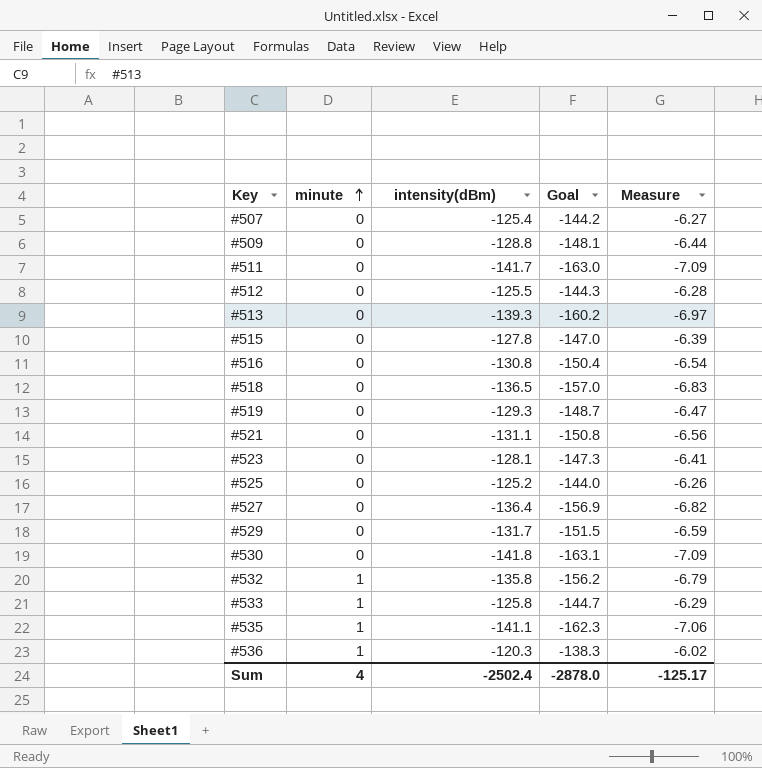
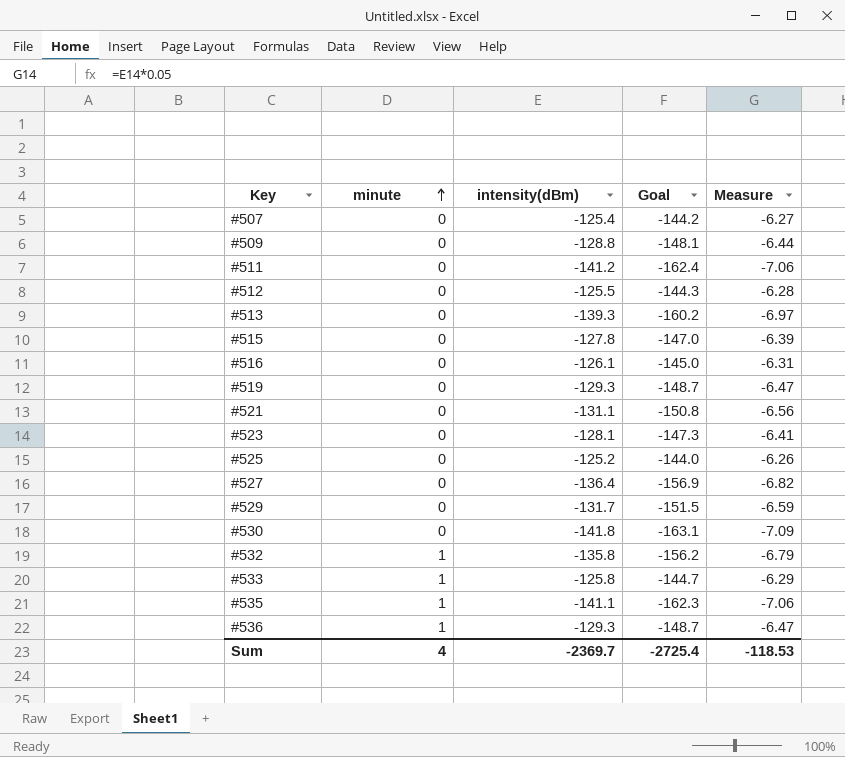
row #518: 0 | -136.5 | -157.0 | -6.83 -> none
#511 | intensity(dBm): -141.7 -> -141.2
#511 | Goal: -163.0 -> -162.4
#511 | Measure: -7.09 -> -7.06
#516 | intensity(dBm): -130.8 -> -126.1
#516 | Goal: -150.4 -> -145.0
#516 | Measure: -6.54 -> -6.31
#536 | intensity(dBm): -120.3 -> -129.3
#536 | Goal: -138.3 -> -148.7
#536 | Measure: -6.02 -> -6.47
Sum | intensity(dBm): -2502.4 -> -2369.7
Sum | Goal: -2878.0 -> -2725.4
Sum | Measure: -125.17 -> -118.53

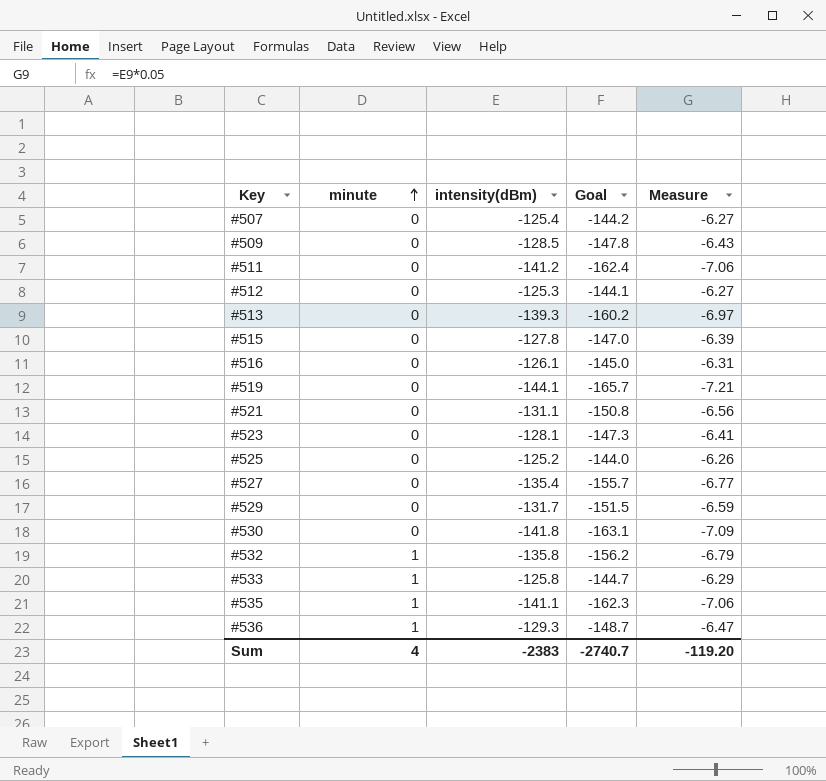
#509 | intensity(dBm): -128.8 -> -128.5
#509 | Goal: -148.1 -> -147.8
#509 | Measure: -6.44 -> -6.43
#512 | intensity(dBm): -125.5 -> -125.3
#512 | Goal: -144.3 -> -144.1
#512 | Measure: -6.28 -> -6.27
#519 | intensity(dBm): -129.3 -> -144.1
#519 | Goal: -148.7 -> -165.7
#519 | Measure: -6.47 -> -7.21
#527 | intensity(dBm): -136.4 -> -135.4
#527 | Goal: -156.9 -> -155.7
#527 | Measure: -6.82 -> -6.77
Sum | intensity(dBm): -2369.7 -> -2383
Sum | Goal: -2725.4 -> -2740.7
Sum | Measure: -118.53 -> -119.20

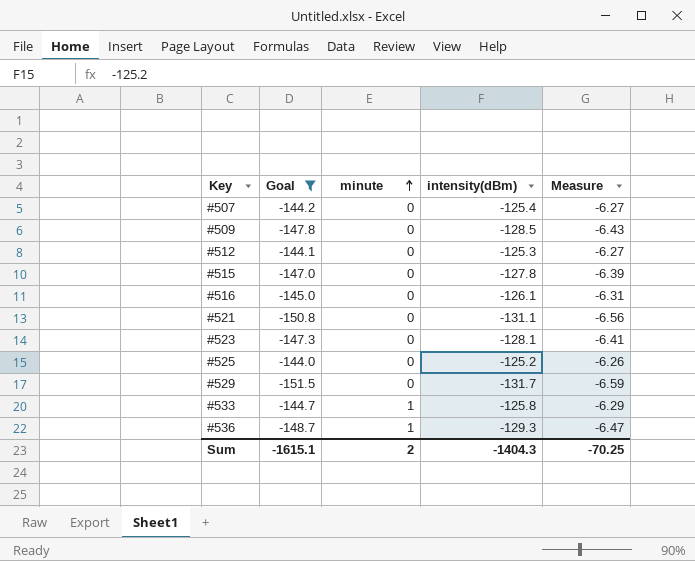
filter: none -> Goal >= -151.5
column Goal | position: 4 -> 2
Sum | Goal: -2740.7 -> -1615.1
Sum | minute: 4 -> 2
Sum | intensity(dBm): -2383 -> -1404.3
Sum | Measure: -119.20 -> -70.25

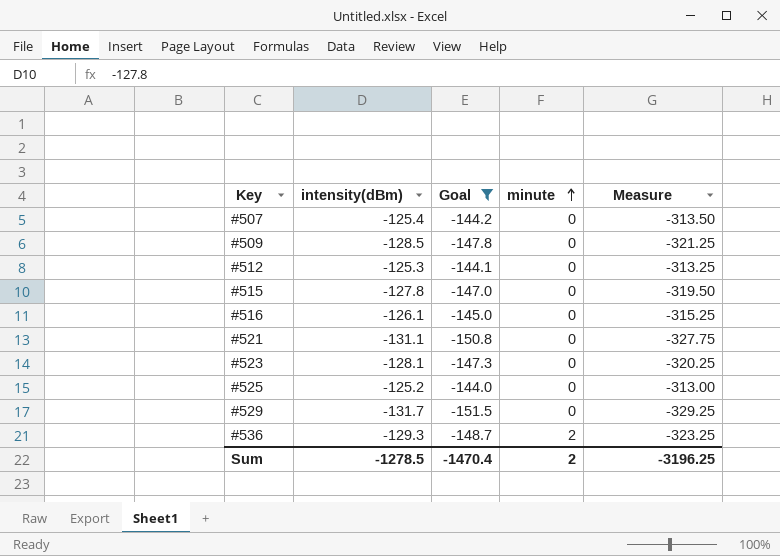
column intensity(dBm) | position: 4 -> 2
column Measure | formula: [intensity(dBm)] * 0.05 -> [intensity(dBm)] * 2.5
row #533: -144.7 | 1 | -125.8 | -6.29 -> none
#536 | minute: 1 -> 2
Sum | intensity(dBm): -1404.3 -> -1278.5
Sum | Goal: -1615.1 -> -1470.4
Sum | Measure: -70.25 -> -3196.25

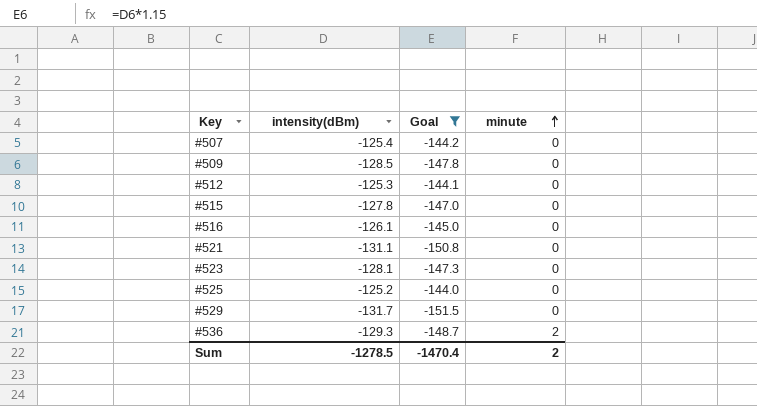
column Measure | formula: [intensity(dBm)] * 2.5 -> none

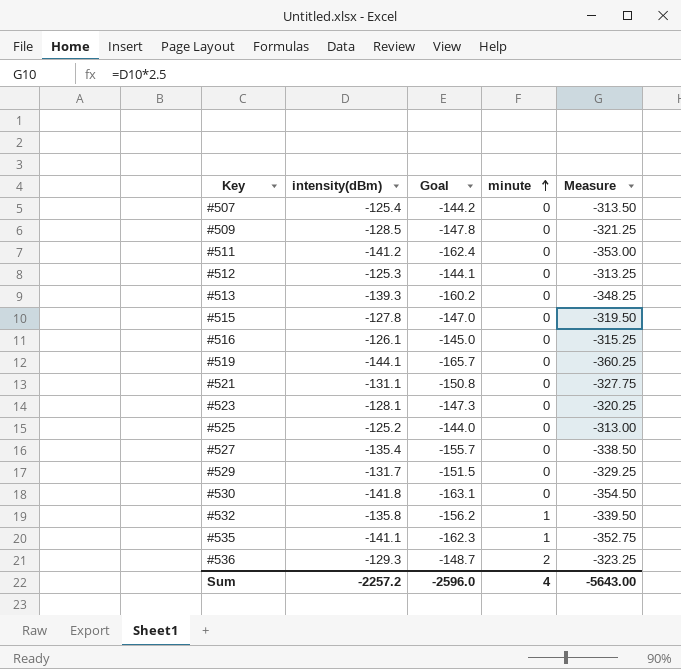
filter: Goal >= -151.5 -> none
column Measure | formula: none -> [intensity(dBm)] * 2.5
Sum | intensity(dBm): -1278.5 -> -2257.2
Sum | Goal: -1470.4 -> -2596.0
Sum | minute: 2 -> 4

